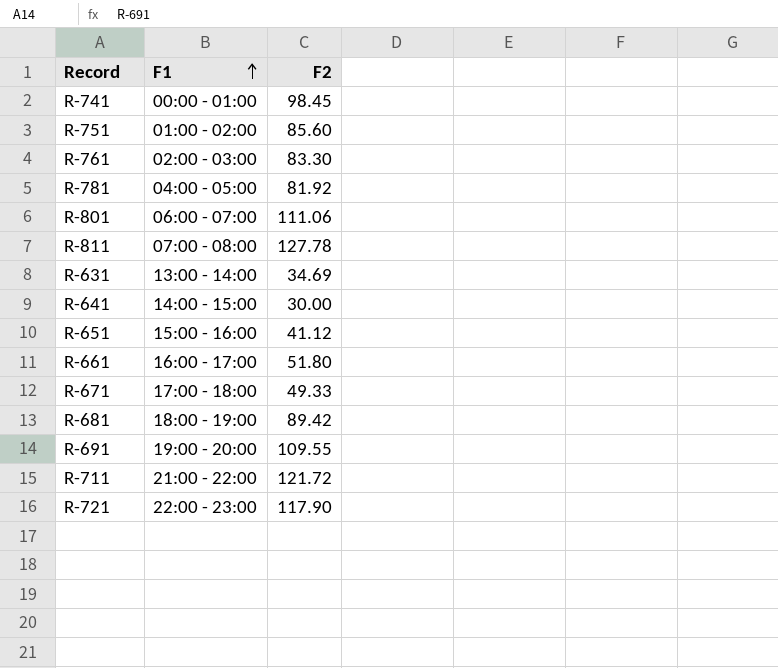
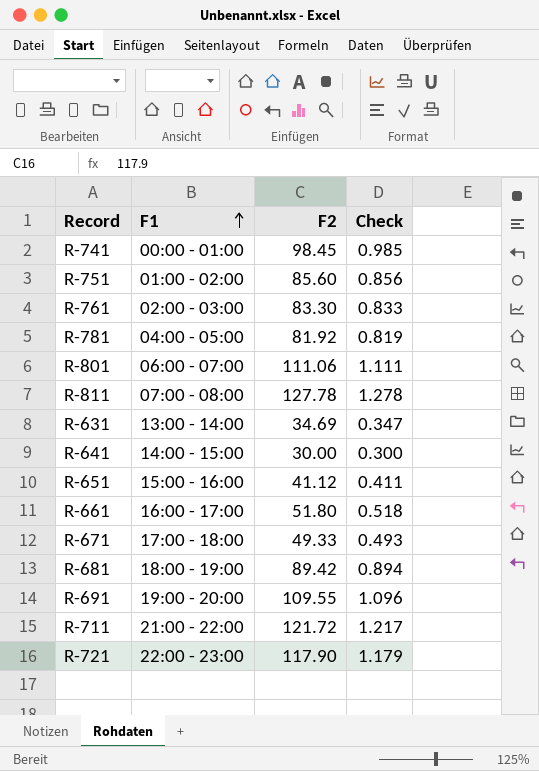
column Check | formula: none -> [F2] * 0.01

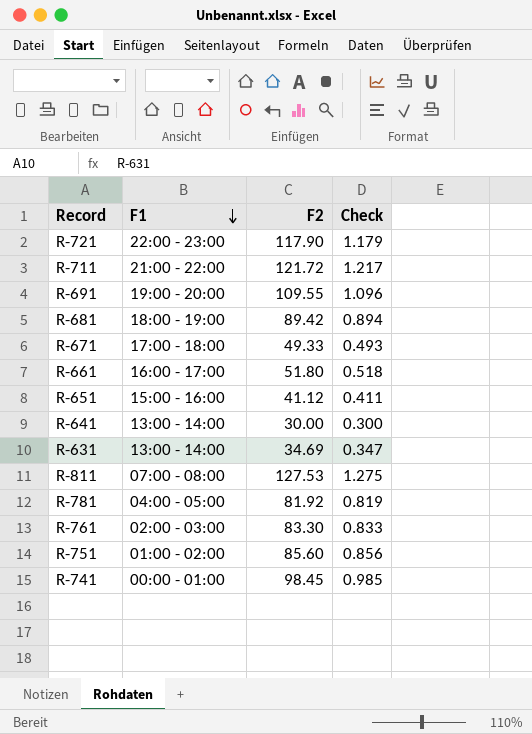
row order: F1 ascending -> F1 descending
row R-801: 06:00 - 07:00 | 111.06 | 1.111 -> none
R-641 | F1: 14:00 - 15:00 -> 13:00 - 14:00
R-811 | F2: 127.78 -> 127.53
R-811 | Check: 1.278 -> 1.275

